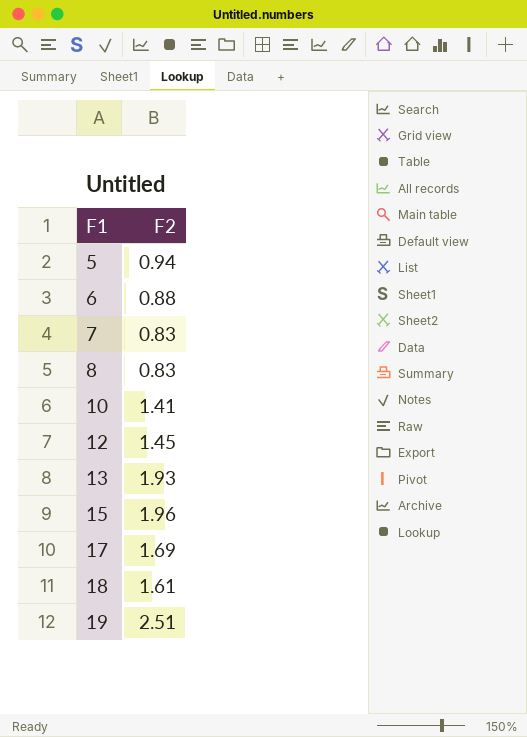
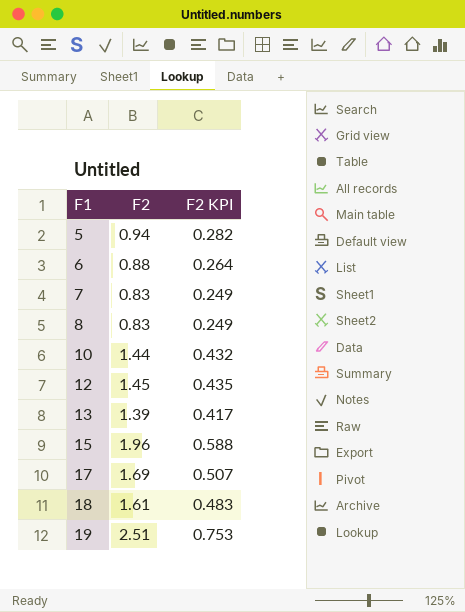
column F2 KPI | formula: none -> [F2] * 0.3
10 | F2: 1.41 -> 1.44
13 | F2: 1.93 -> 1.39

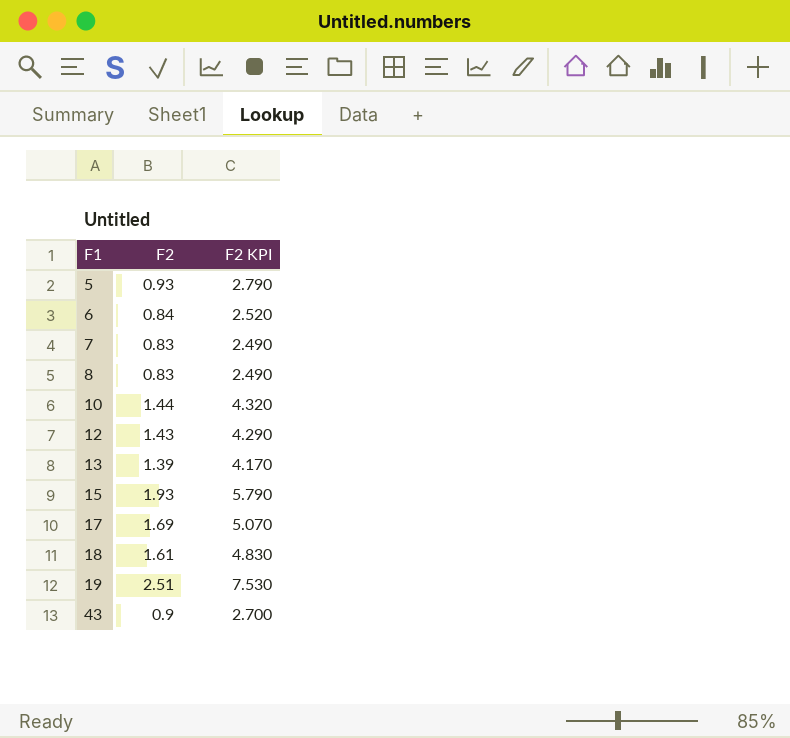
column F2 KPI | formula: [F2] * 0.3 -> [F2] * 3
5 | F2: 0.94 -> 0.93
6 | F2: 0.88 -> 0.84
12 | F2: 1.45 -> 1.43
15 | F2: 1.96 -> 1.93
row 43: none -> 0.9 | 2.700

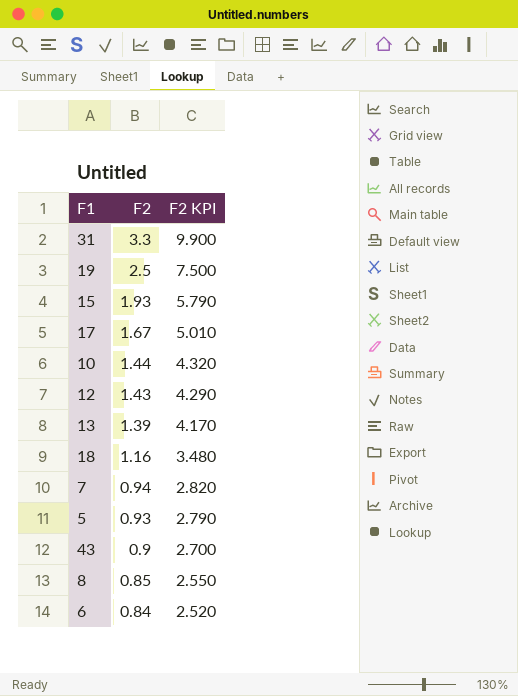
row order: F1 ascending -> F2 descending
row 31: none -> 3.3 | 9.900
19 | F2: 2.51 -> 2.5
19 | F2 KPI: 7.530 -> 7.500
17 | F2: 1.69 -> 1.67
17 | F2 KPI: 5.070 -> 5.010
18 | F2: 1.61 -> 1.16
18 | F2 KPI: 4.830 -> 3.480
7 | F2: 0.83 -> 0.94
7 | F2 KPI: 2.490 -> 2.820
8 | F2: 0.83 -> 0.85
8 | F2 KPI: 2.490 -> 2.550

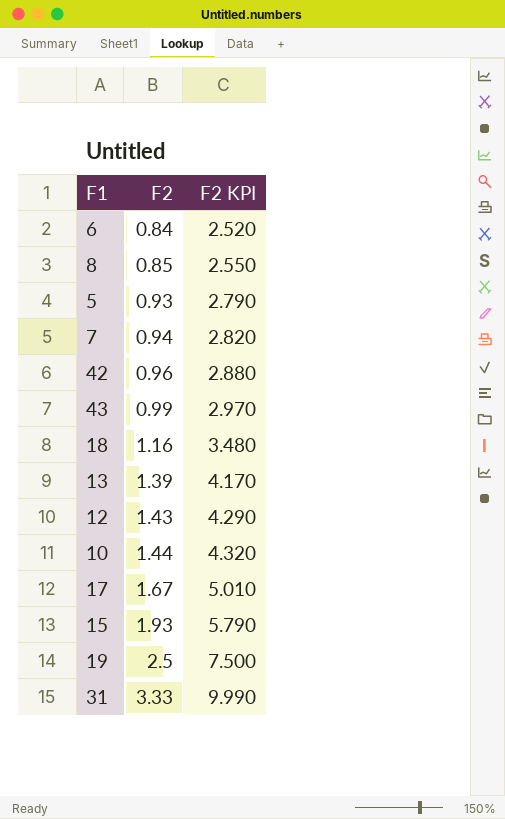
row order: F2 descending -> F2 ascending
row 42: none -> 0.96 | 2.880
43 | F2: 0.9 -> 0.99
43 | F2 KPI: 2.700 -> 2.970
31 | F2: 3.3 -> 3.33
31 | F2 KPI: 9.900 -> 9.990

